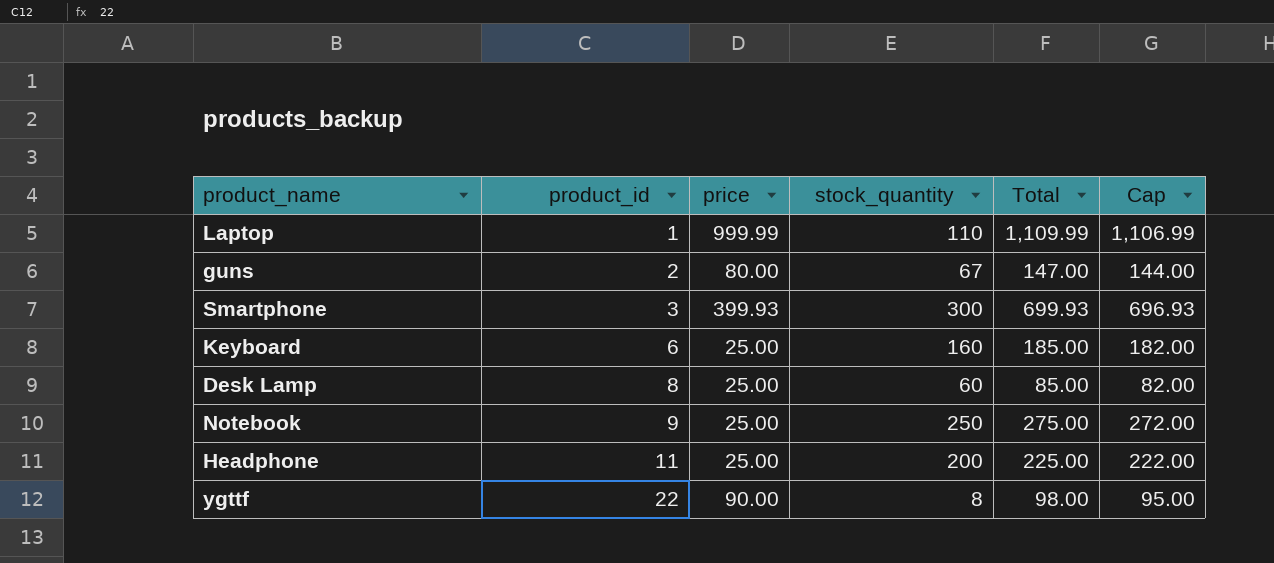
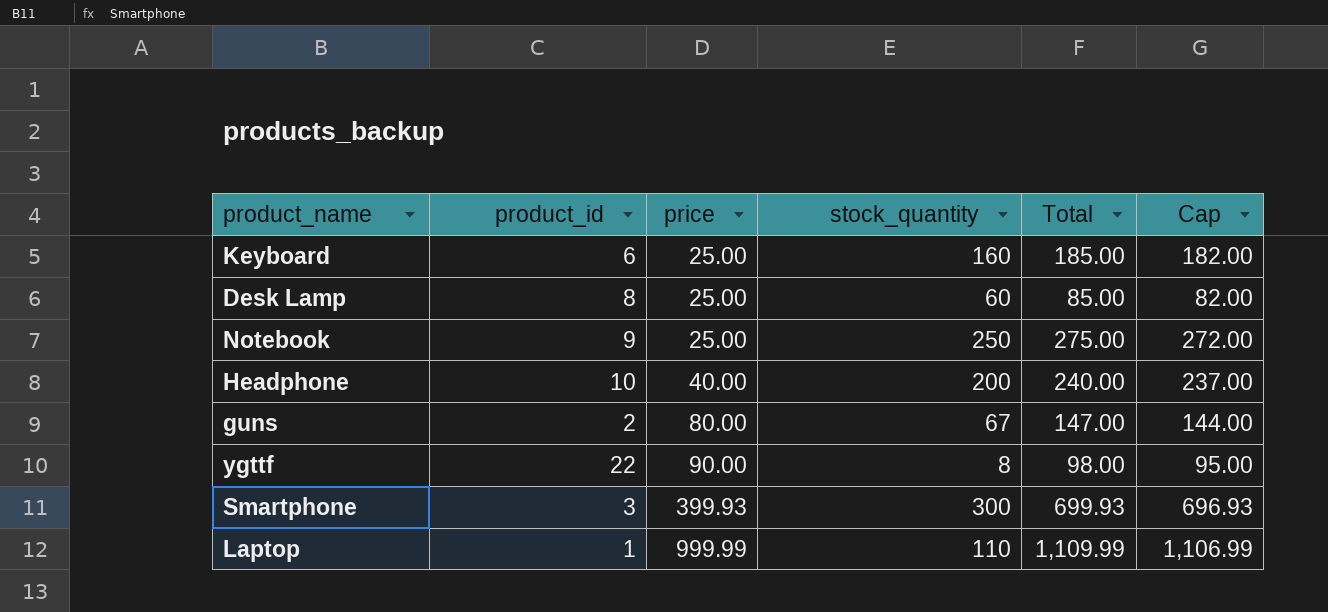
row order: product_id ascending -> price ascending
Headphone | product_id: 11 -> 10
Headphone | price: 25.00 -> 40.00
Headphone | Total: 225.00 -> 240.00
Headphone | Cap: 222.00 -> 237.00

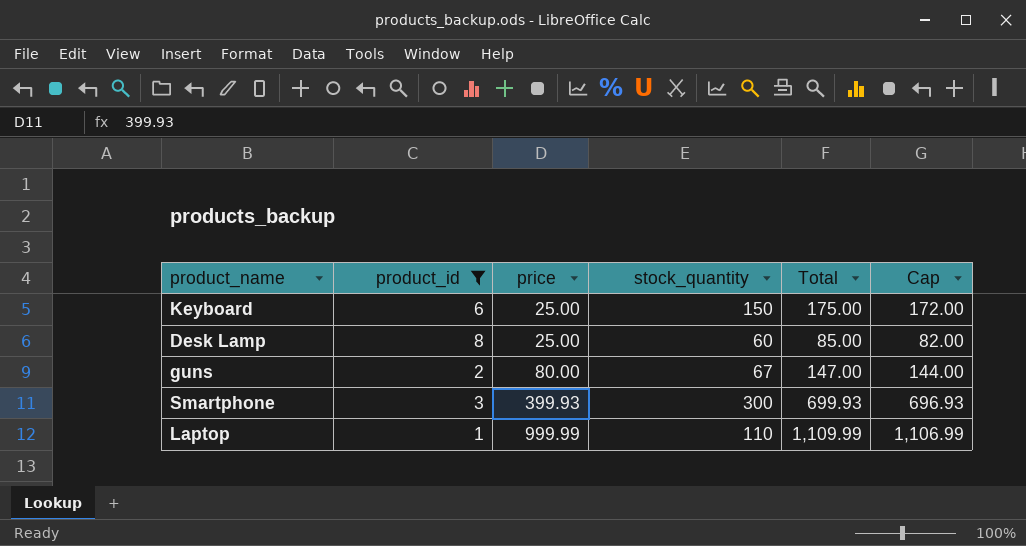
filter: none -> product_id <= 8
Keyboard | stock_quantity: 160 -> 150
Keyboard | Total: 185.00 -> 175.00
Keyboard | Cap: 182.00 -> 172.00

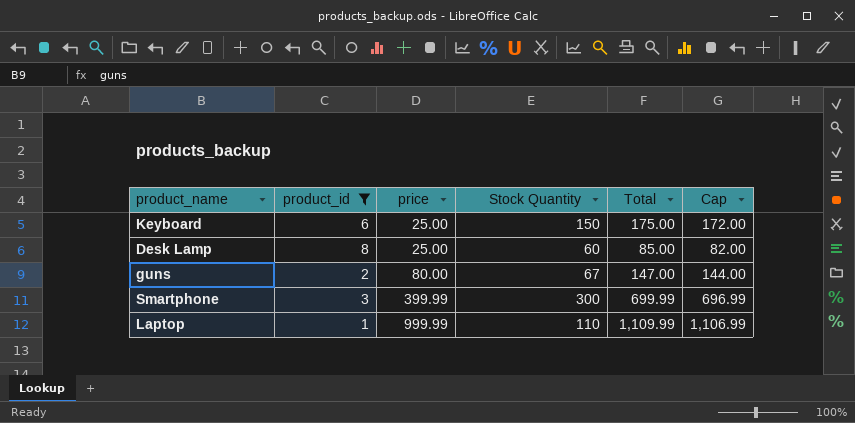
column name: stock_quantity -> Stock Quantity
Smartphone | price: 399.93 -> 399.99
Smartphone | Total: 699.93 -> 699.99
Smartphone | Cap: 696.93 -> 696.99

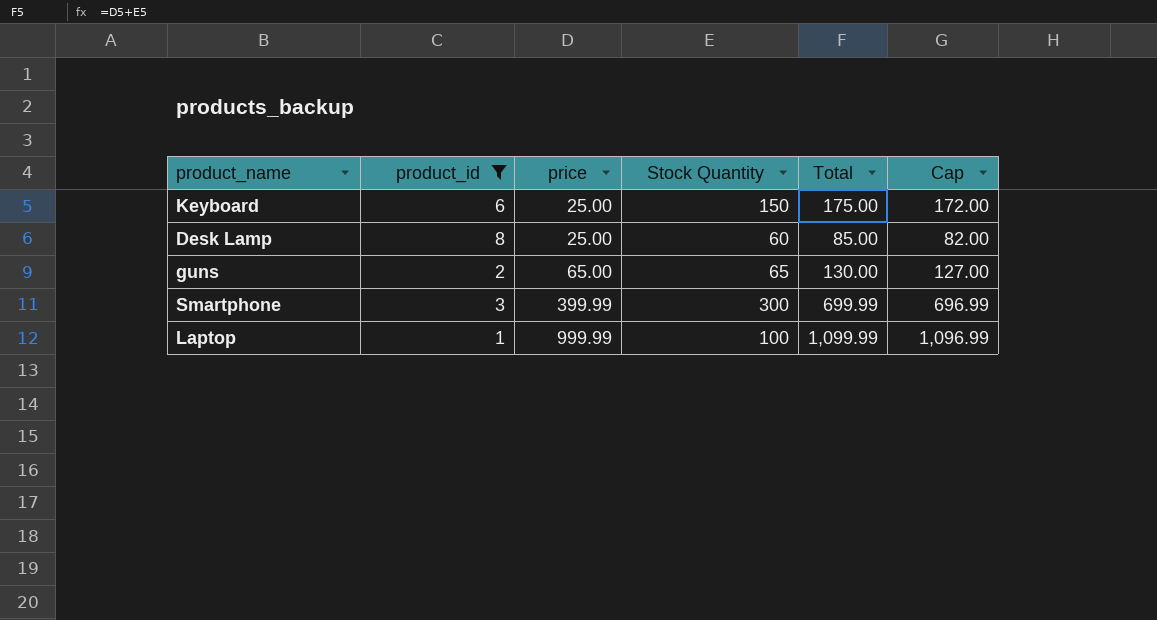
guns | price: 80.00 -> 65.00
guns | Stock Quantity: 67 -> 65
guns | Total: 147.00 -> 130.00
guns | Cap: 144.00 -> 127.00
Laptop | Stock Quantity: 110 -> 100
Laptop | Total: 1,109.99 -> 1,099.99
Laptop | Cap: 1,106.99 -> 1,096.99

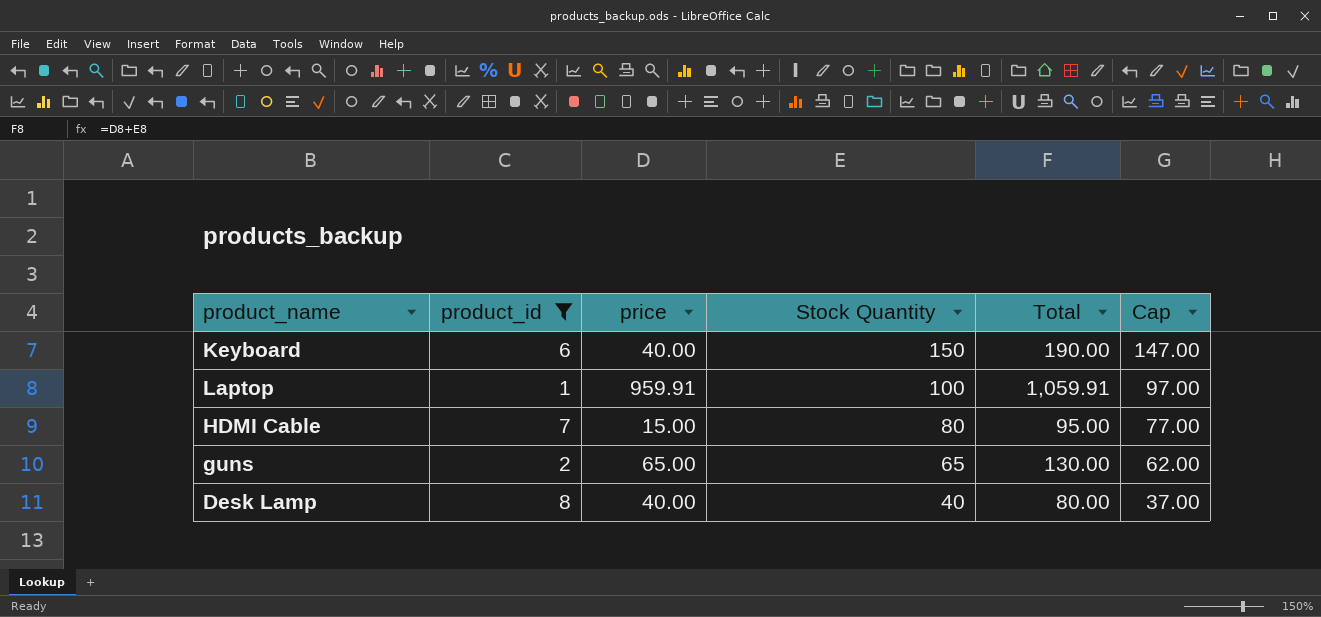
row order: price ascending -> Stock Quantity descending
column Cap | formula: [Total] - 3 -> [Stock Quantity] - 3
row Smartphone: 3 | 399.99 | 300 | 699.99 | 696.99 -> none
Keyboard | price: 25.00 -> 40.00
Keyboard | Total: 175.00 -> 190.00
Laptop | price: 999.99 -> 959.91
Laptop | Total: 1,099.99 -> 1,059.91
row HDMI Cable: none -> 7 | 15.00 | 80 | 95.00 | 77.00
Desk Lamp | price: 25.00 -> 40.00
Desk Lamp | Stock Quantity: 60 -> 40
Desk Lamp | Total: 85.00 -> 80.00

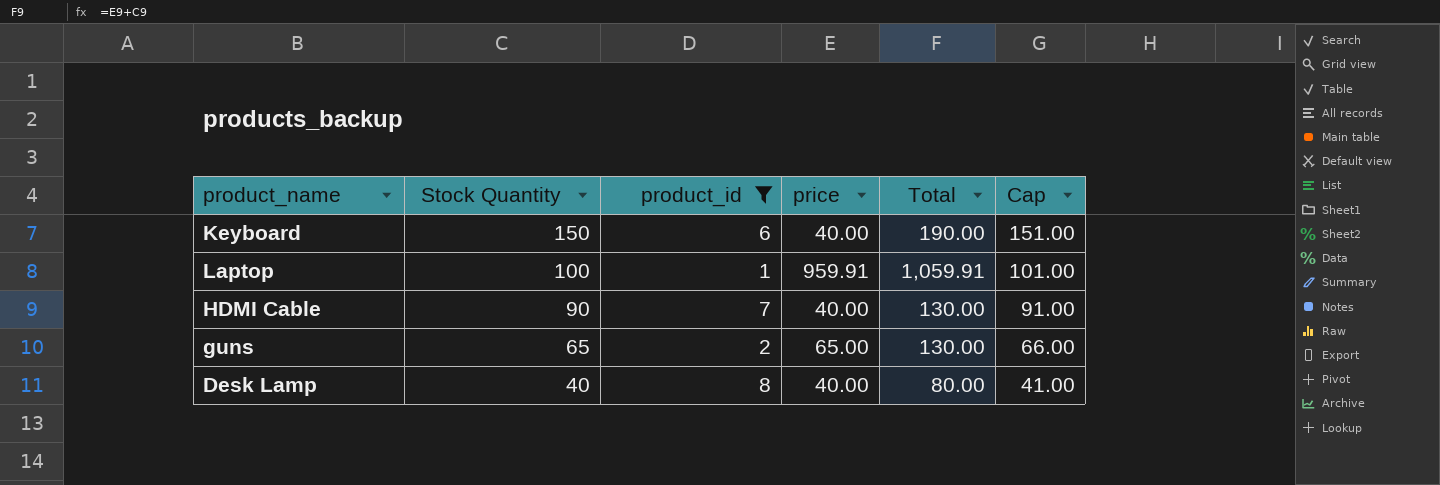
column Stock Quantity | position: 4 -> 2
column Cap | formula: [Stock Quantity] - 3 -> [Stock Quantity] + 1
HDMI Cable | Stock Quantity: 80 -> 90
HDMI Cable | price: 15.00 -> 40.00
HDMI Cable | Total: 95.00 -> 130.00

